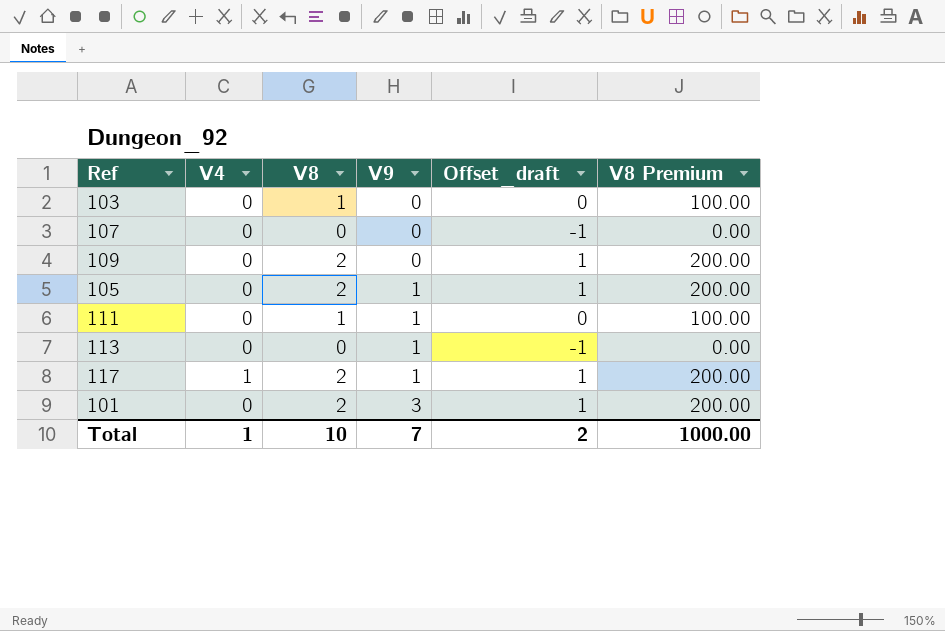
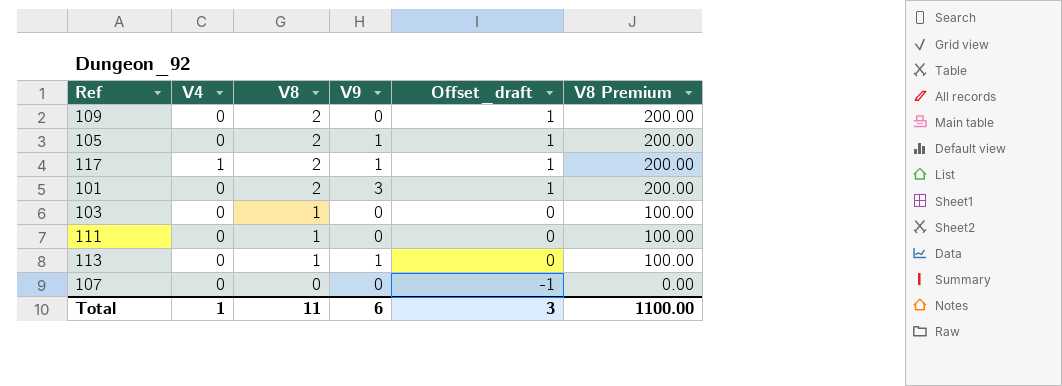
row order: V9 ascending -> V8 descending
111 | V9: 1 -> 0
113 | V8: 0 -> 1
113 | Offset_draft: -1 -> 0
113 | V8 Premium: 0.00 -> 100.00
Total | V8: 10 -> 11
Total | V9: 7 -> 6
Total | Offset_draft: 2 -> 3
Total | V8 Premium: 1000.00 -> 1100.00

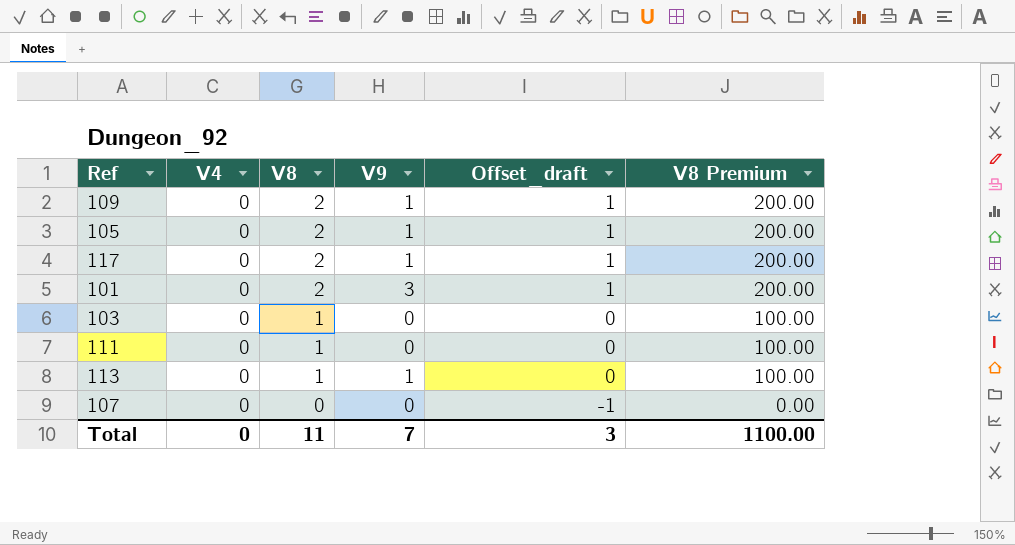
109 | V9: 0 -> 1
117 | V4: 1 -> 0
Total | V4: 1 -> 0
Total | V9: 6 -> 7

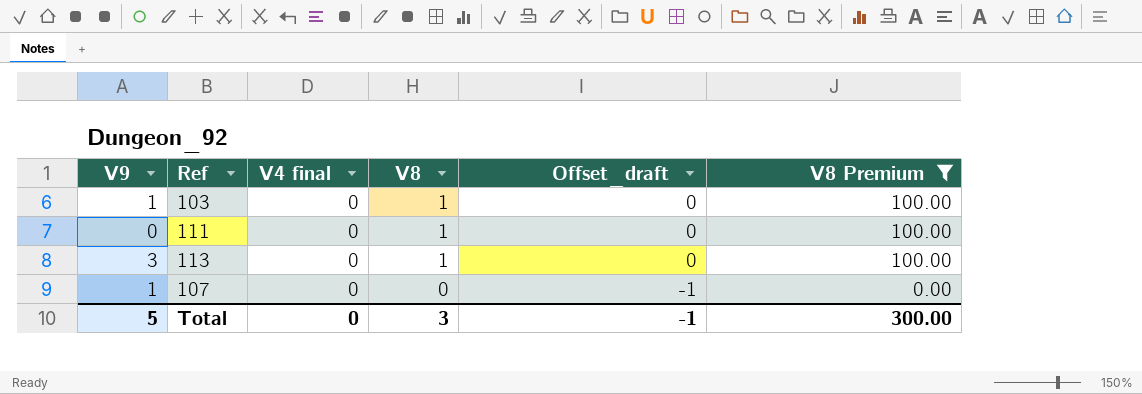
filter: none -> V8 Premium != 200.00
column V9 | position: 4 -> 1
column name: V4 -> V4 final
103 | V9: 0 -> 1
113 | V9: 1 -> 3
107 | V9: 0 -> 1
Total | V9: 7 -> 5
Total | V8: 11 -> 3
Total | Offset_draft: 3 -> -1
Total | V8 Premium: 1100.00 -> 300.00

